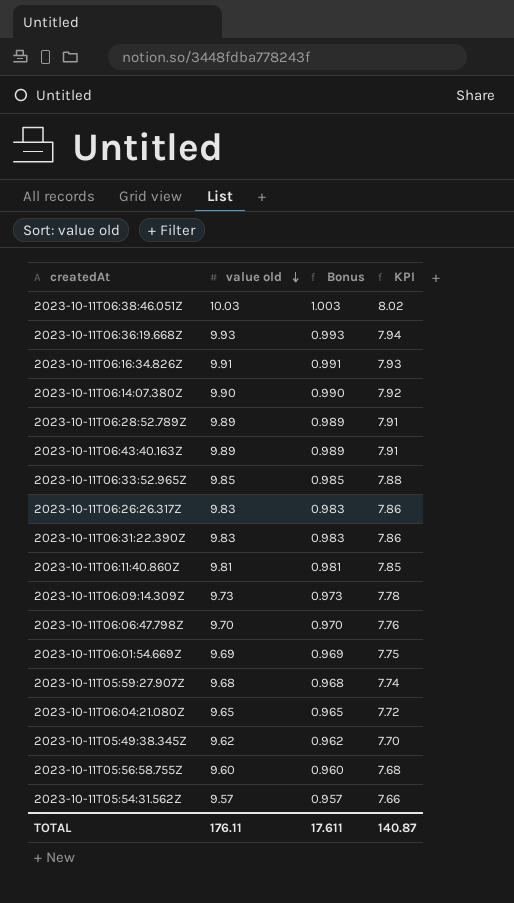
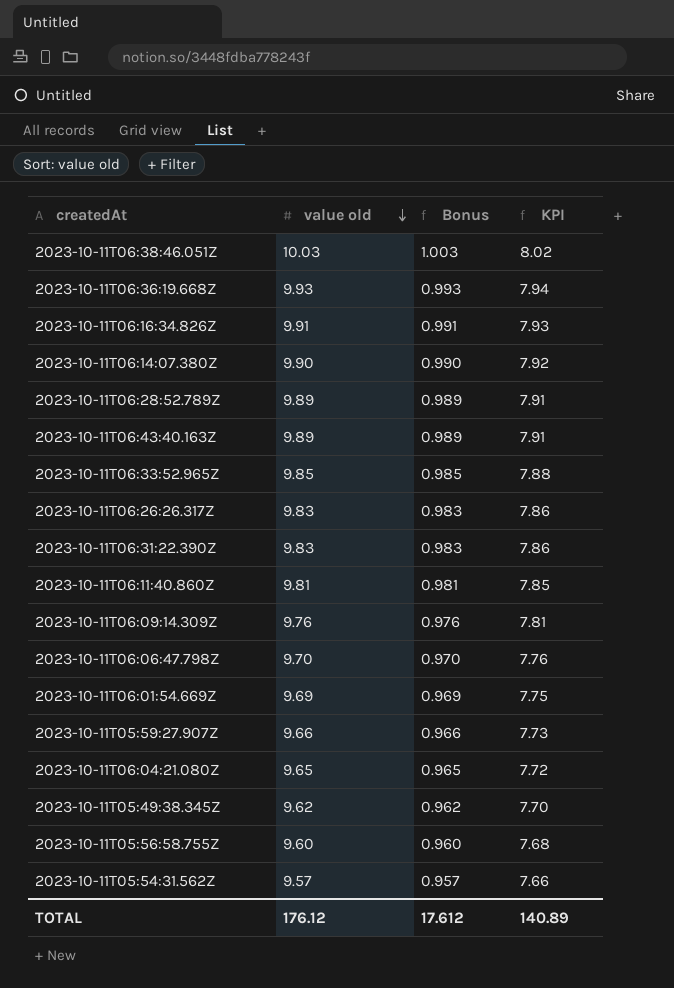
2023-10-11T06:09:14.309Z | value old: 9.73 -> 9.76
2023-10-11T06:09:14.309Z | Bonus: 0.973 -> 0.976
2023-10-11T06:09:14.309Z | KPI: 7.78 -> 7.81
2023-10-11T05:59:27.907Z | value old: 9.68 -> 9.66
2023-10-11T05:59:27.907Z | Bonus: 0.968 -> 0.966
2023-10-11T05:59:27.907Z | KPI: 7.74 -> 7.73
TOTAL | value old: 176.11 -> 176.12
TOTAL | Bonus: 17.611 -> 17.612
TOTAL | KPI: 140.87 -> 140.89

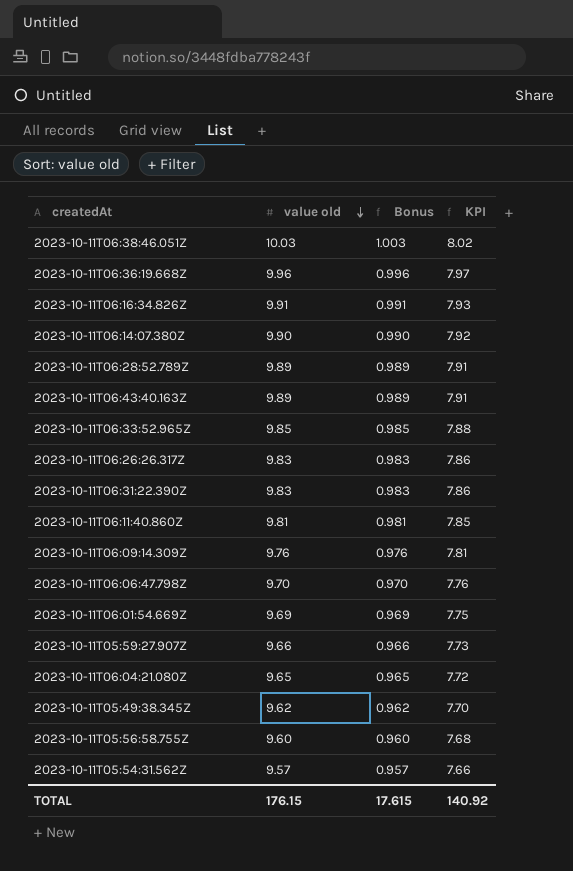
2023-10-11T06:36:19.668Z | value old: 9.93 -> 9.96
2023-10-11T06:36:19.668Z | Bonus: 0.993 -> 0.996
2023-10-11T06:36:19.668Z | KPI: 7.94 -> 7.97
TOTAL | value old: 176.12 -> 176.15
TOTAL | Bonus: 17.612 -> 17.615
TOTAL | KPI: 140.89 -> 140.92

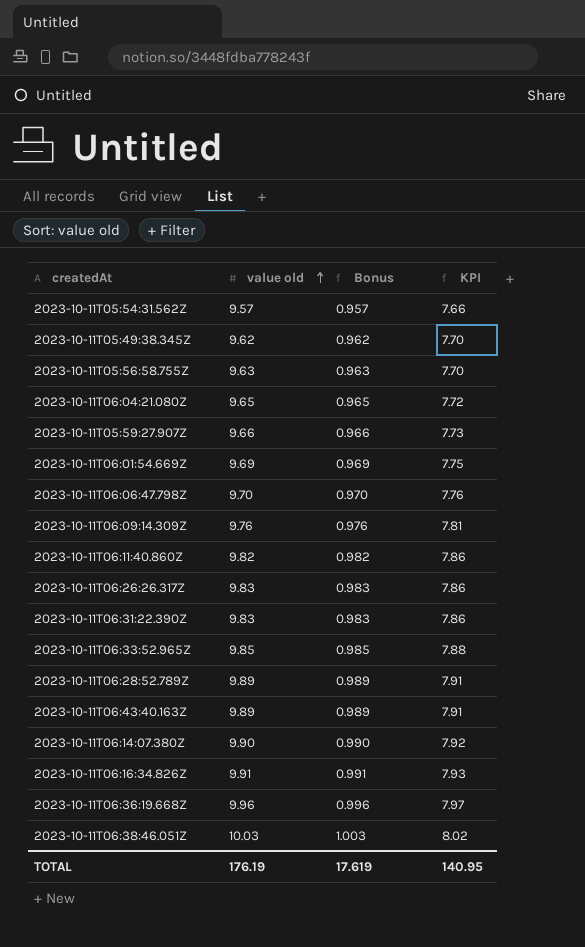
row order: value old descending -> value old ascending
2023-10-11T05:56:58.755Z | value old: 9.60 -> 9.63
2023-10-11T05:56:58.755Z | Bonus: 0.960 -> 0.963
2023-10-11T05:56:58.755Z | KPI: 7.68 -> 7.70
2023-10-11T06:11:40.860Z | value old: 9.81 -> 9.82
2023-10-11T06:11:40.860Z | Bonus: 0.981 -> 0.982
2023-10-11T06:11:40.860Z | KPI: 7.85 -> 7.86
TOTAL | value old: 176.15 -> 176.19
TOTAL | Bonus: 17.615 -> 17.619
TOTAL | KPI: 140.92 -> 140.95

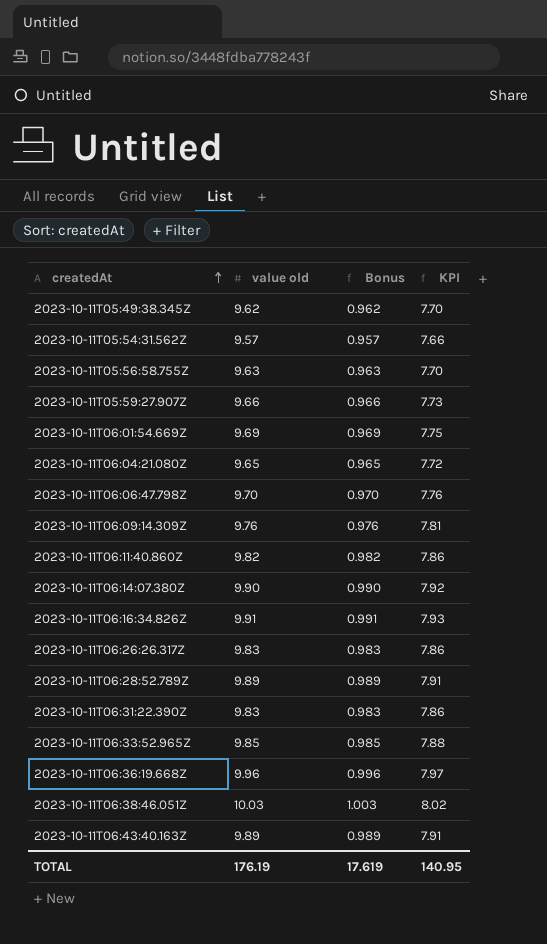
row order: value old ascending -> createdAt ascending

